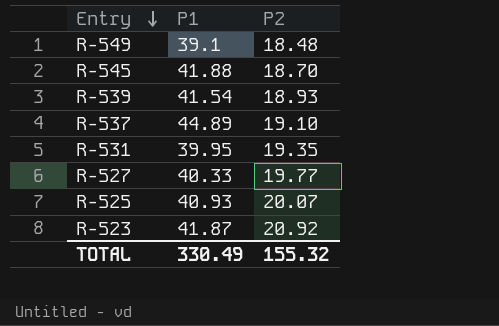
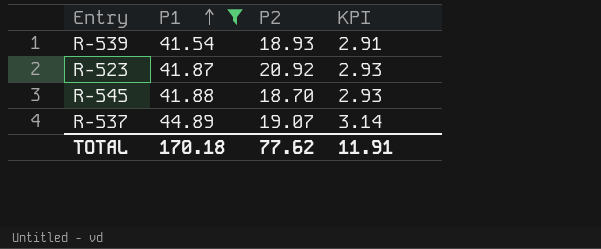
filter: none -> P1 >= 41.54
row order: Entry descending -> P1 ascending
column KPI | formula: none -> [P1] * 0.07
R-537 | P2: 19.10 -> 19.07
TOTAL | P1: 330.49 -> 170.18
TOTAL | P2: 155.32 -> 77.62

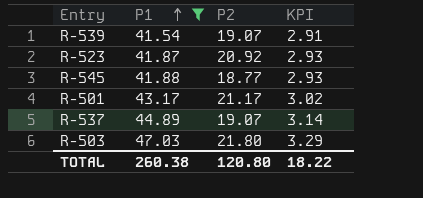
R-539 | P2: 18.93 -> 19.07
R-545 | P2: 18.70 -> 18.77
row R-501: none -> 43.17 | 21.17 | 3.02
row R-503: none -> 47.03 | 21.80 | 3.29
TOTAL | P1: 170.18 -> 260.38
TOTAL | P2: 77.62 -> 120.80
TOTAL | KPI: 11.91 -> 18.22

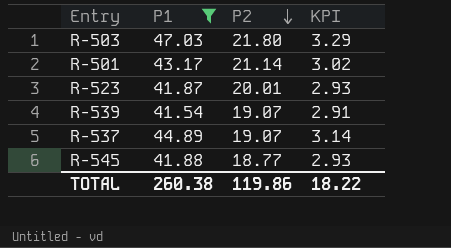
row order: P1 ascending -> P2 descending
R-501 | P2: 21.17 -> 21.14
R-523 | P2: 20.92 -> 20.01
TOTAL | P2: 120.80 -> 119.86

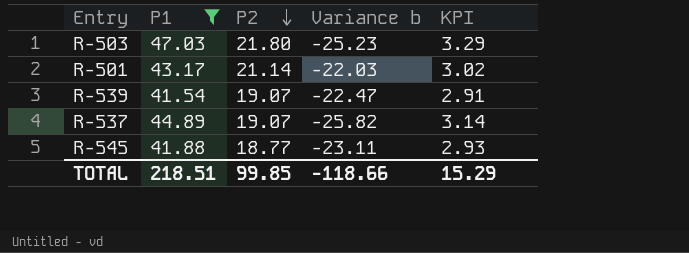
column Variance b | formula: none -> [P2] - [P1]
row R-523: 41.87 | 20.01 | 2.93 -> none
TOTAL | P1: 260.38 -> 218.51
TOTAL | P2: 119.86 -> 99.85
TOTAL | KPI: 18.22 -> 15.29

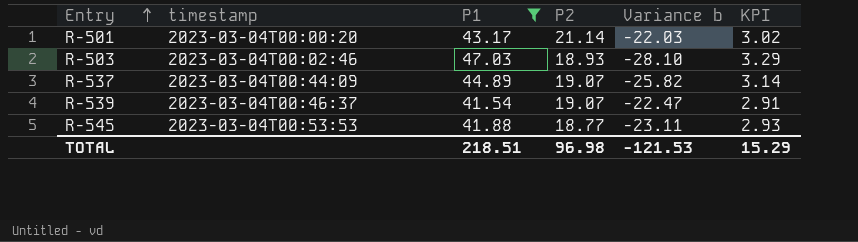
row order: P2 descending -> Entry ascending
column timestamp | position: none -> 2
R-503 | P2: 21.80 -> 18.93
R-503 | Variance b: -25.23 -> -28.10
TOTAL | P2: 99.85 -> 96.98
TOTAL | Variance b: -118.66 -> -121.53

